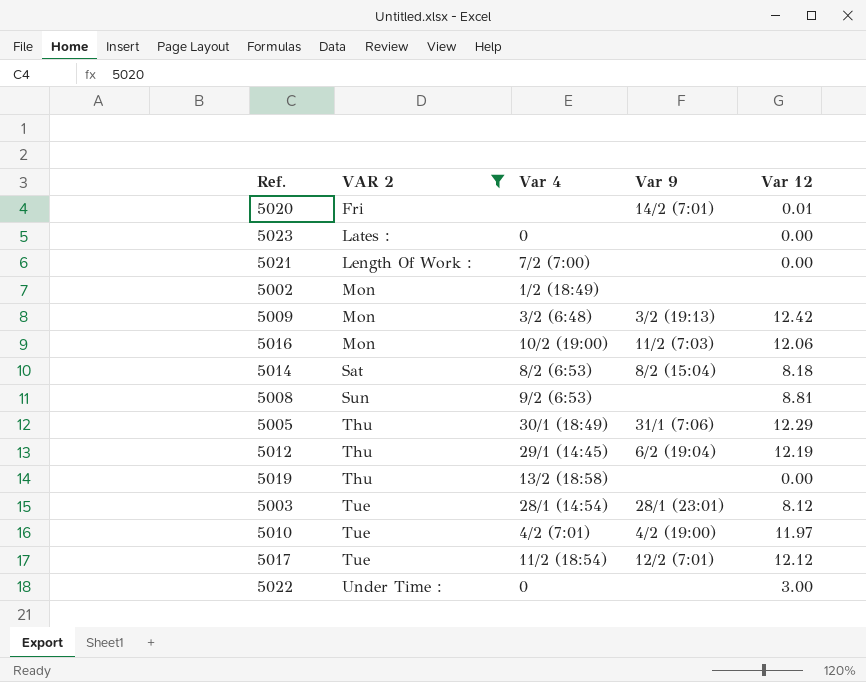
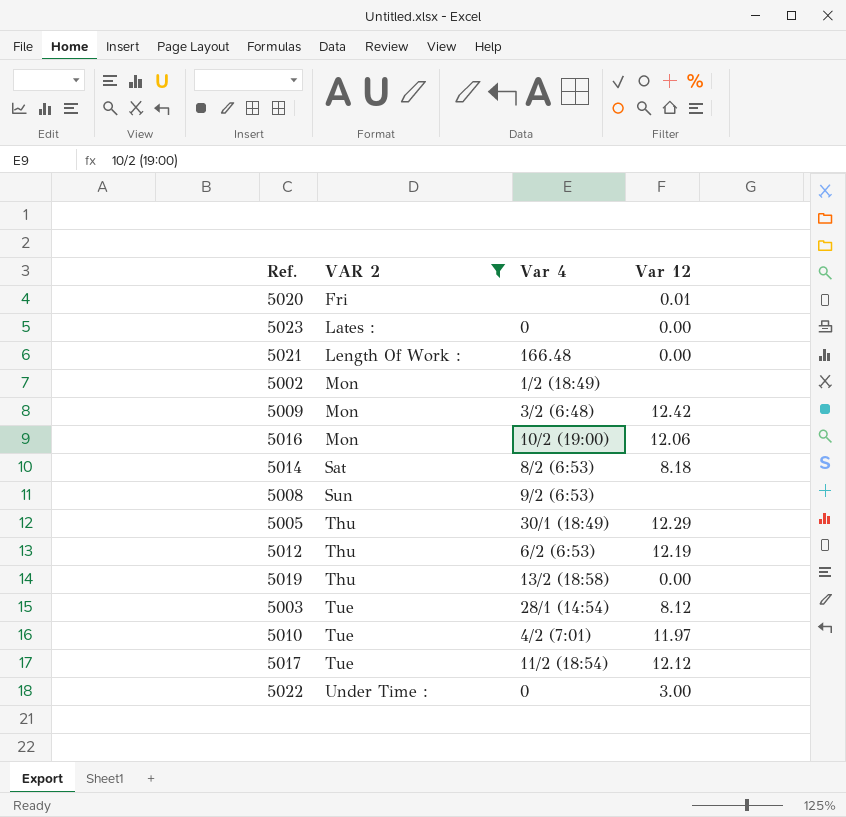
column Var 9 | position: 4 -> none
5021 | Var 4: 7/2 (7:00) -> 166.48
5008 | Var 12: 8.81 -> none
5012 | Var 4: 29/1 (14:45) -> 6/2 (6:53)

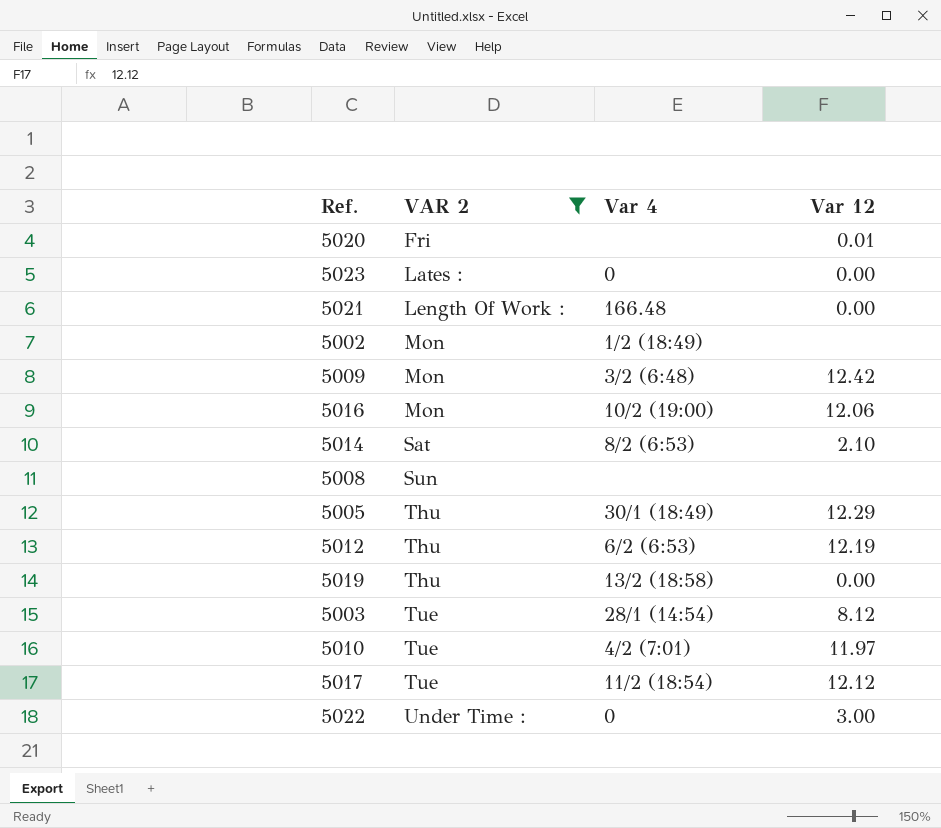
5014 | Var 12: 8.18 -> 2.10
5008 | Var 4: 9/2 (6:53) -> none

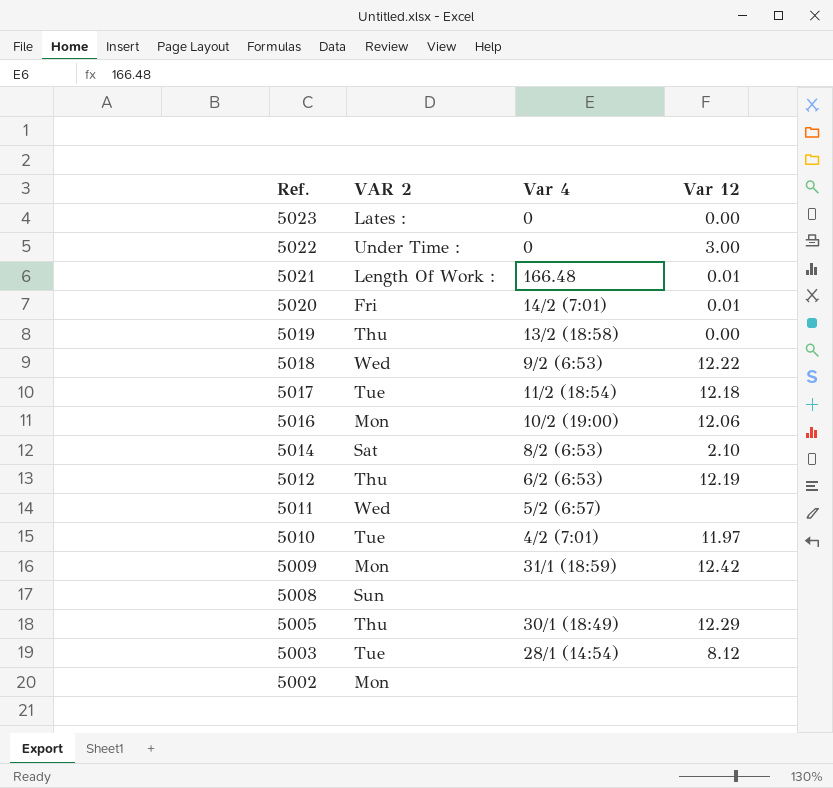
filter: VAR 2 != Wed -> none
row order: VAR 2 ascending -> Ref. descending
5021 | Var 12: 0.00 -> 0.01
5020 | Var 4: none -> 14/2 (7:01)
5017 | Var 12: 12.12 -> 12.18
5009 | Var 4: 3/2 (6:48) -> 31/1 (18:59)
5002 | Var 4: 1/2 (18:49) -> none

